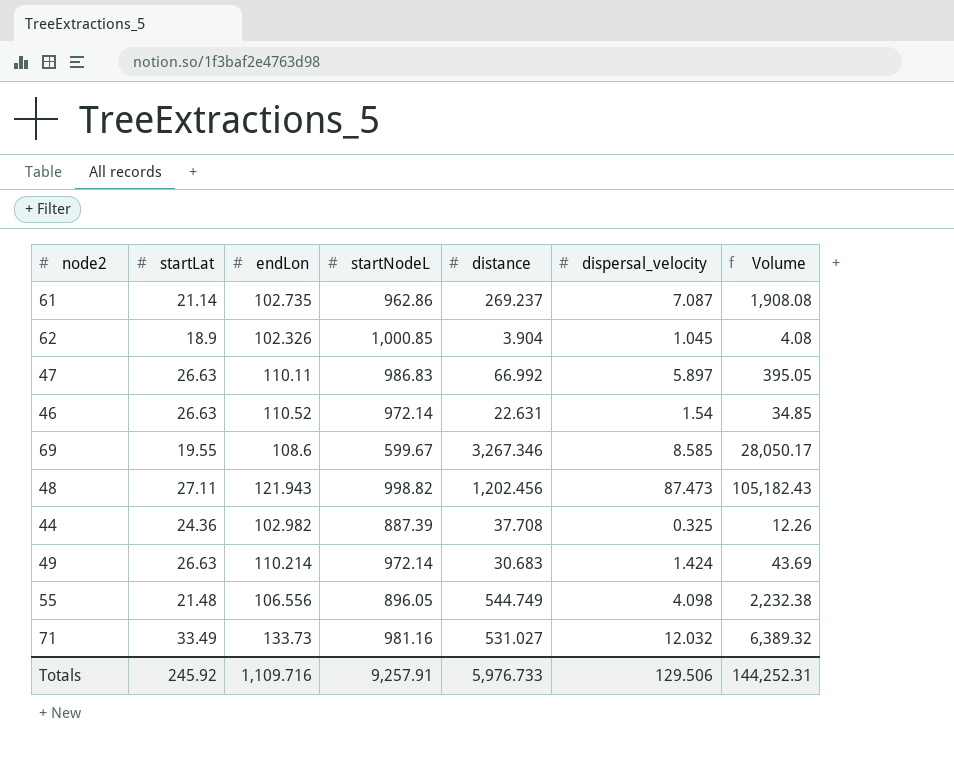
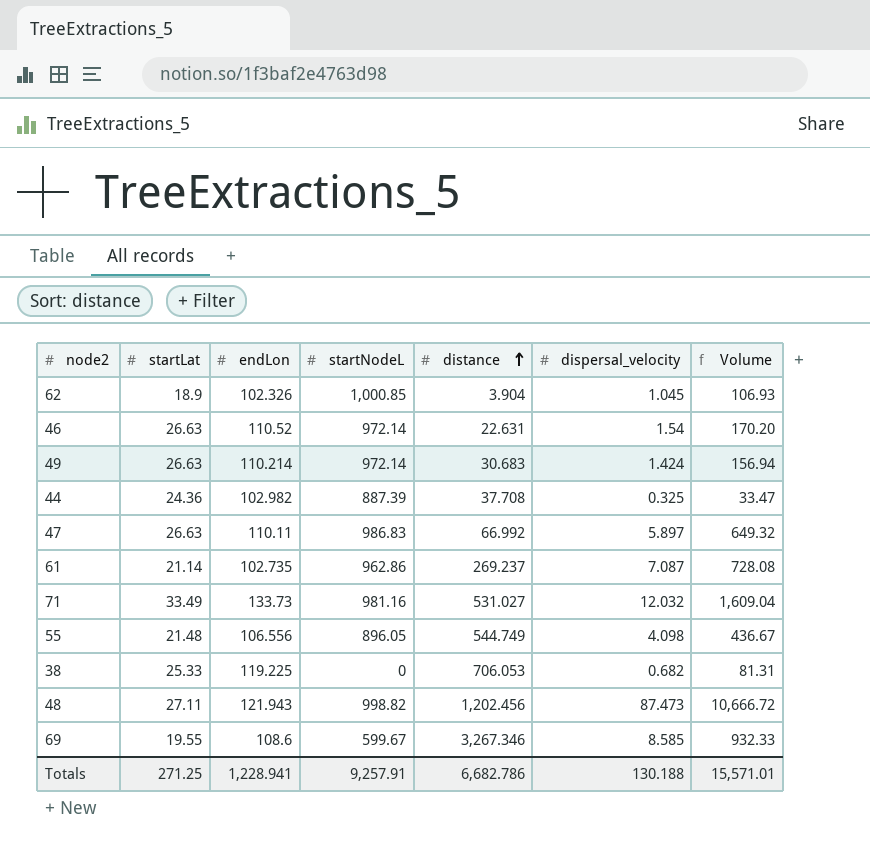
row order: none -> distance ascending
column Volume | formula: [distance] * [dispersal_velocity] -> [endLon] * [dispersal_velocity]
row 38: none -> 25.33 | 119.225 | 0 | 706.053 | 0.682 | 81.31
Totals | startLat: 245.92 -> 271.25
Totals | endLon: 1,109.716 -> 1,228.941
Totals | distance: 5,976.733 -> 6,682.786
Totals | dispersal_velocity: 129.506 -> 130.188
Totals | Volume: 144,252.31 -> 15,571.01

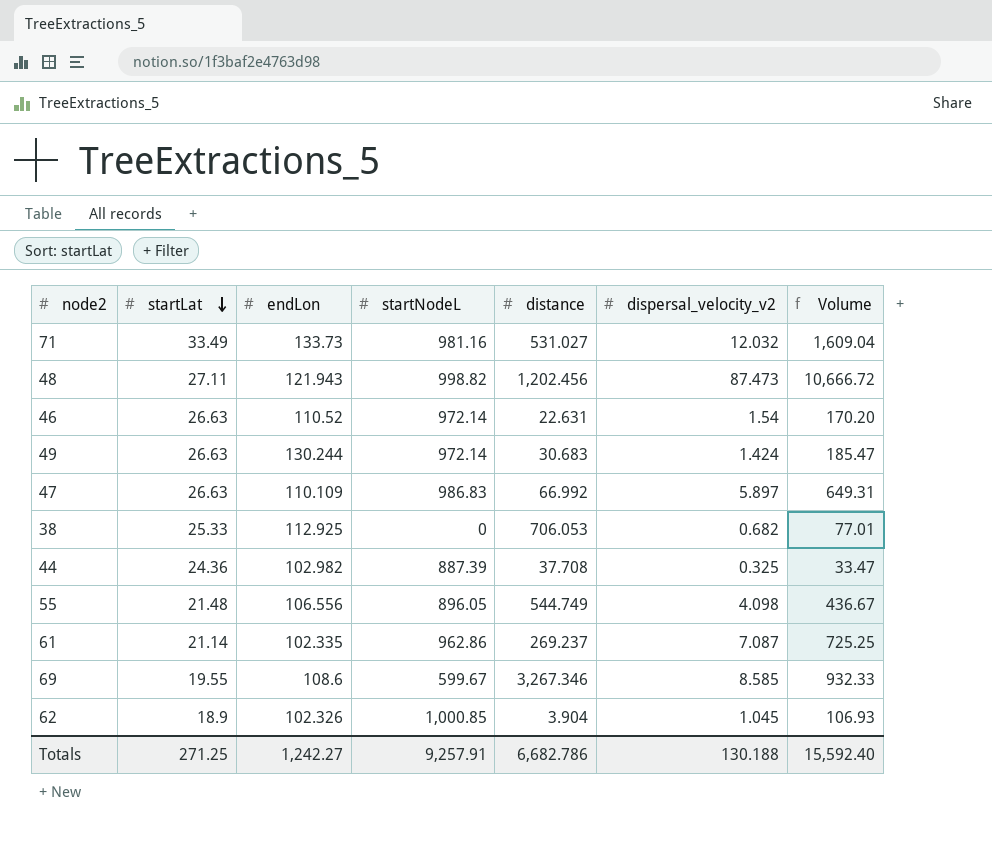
row order: distance ascending -> startLat descending
column name: dispersal_velocity -> dispersal_velocity_v2
49 | endLon: 110.214 -> 130.244
49 | Volume: 156.94 -> 185.47
47 | endLon: 110.11 -> 110.109
47 | Volume: 649.32 -> 649.31
38 | endLon: 119.225 -> 112.925
38 | Volume: 81.31 -> 77.01
61 | endLon: 102.735 -> 102.335
61 | Volume: 728.08 -> 725.25
Totals | endLon: 1,228.941 -> 1,242.27
Totals | Volume: 15,571.01 -> 15,592.40

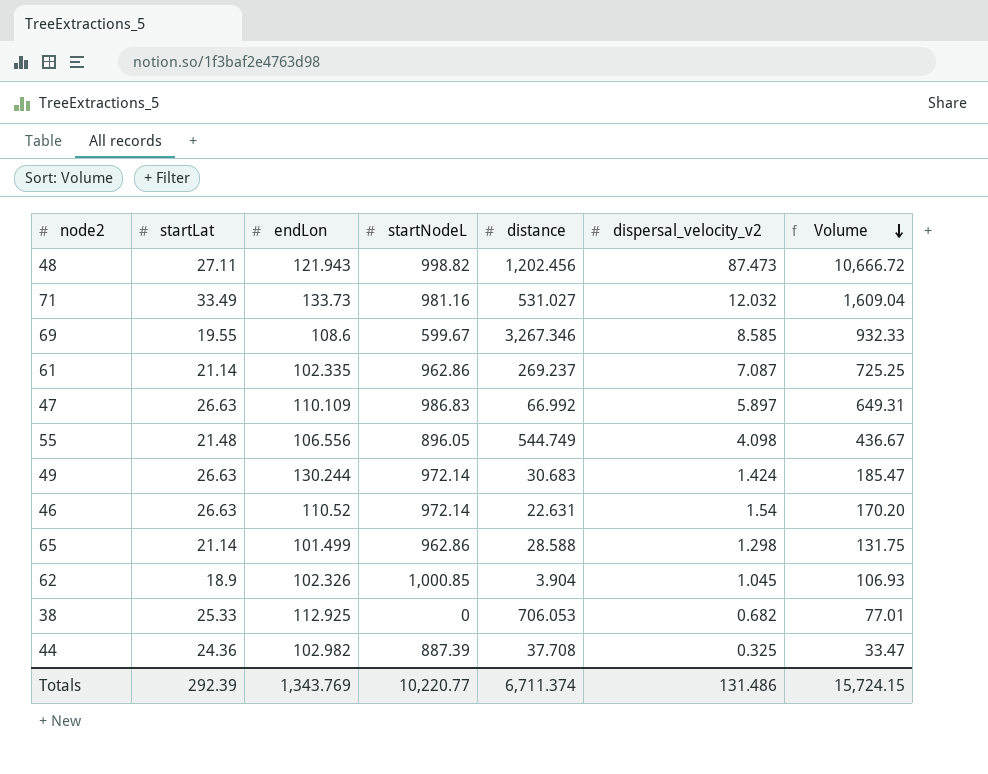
row order: startLat descending -> Volume descending
row 65: none -> 21.14 | 101.499 | 962.86 | 28.588 | 1.298 | 131.75
Totals | startLat: 271.25 -> 292.39
Totals | endLon: 1,242.27 -> 1,343.769
Totals | startNodeL: 9,257.91 -> 10,220.77
Totals | distance: 6,682.786 -> 6,711.374
Totals | dispersal_velocity_v2: 130.188 -> 131.486
Totals | Volume: 15,592.40 -> 15,724.15

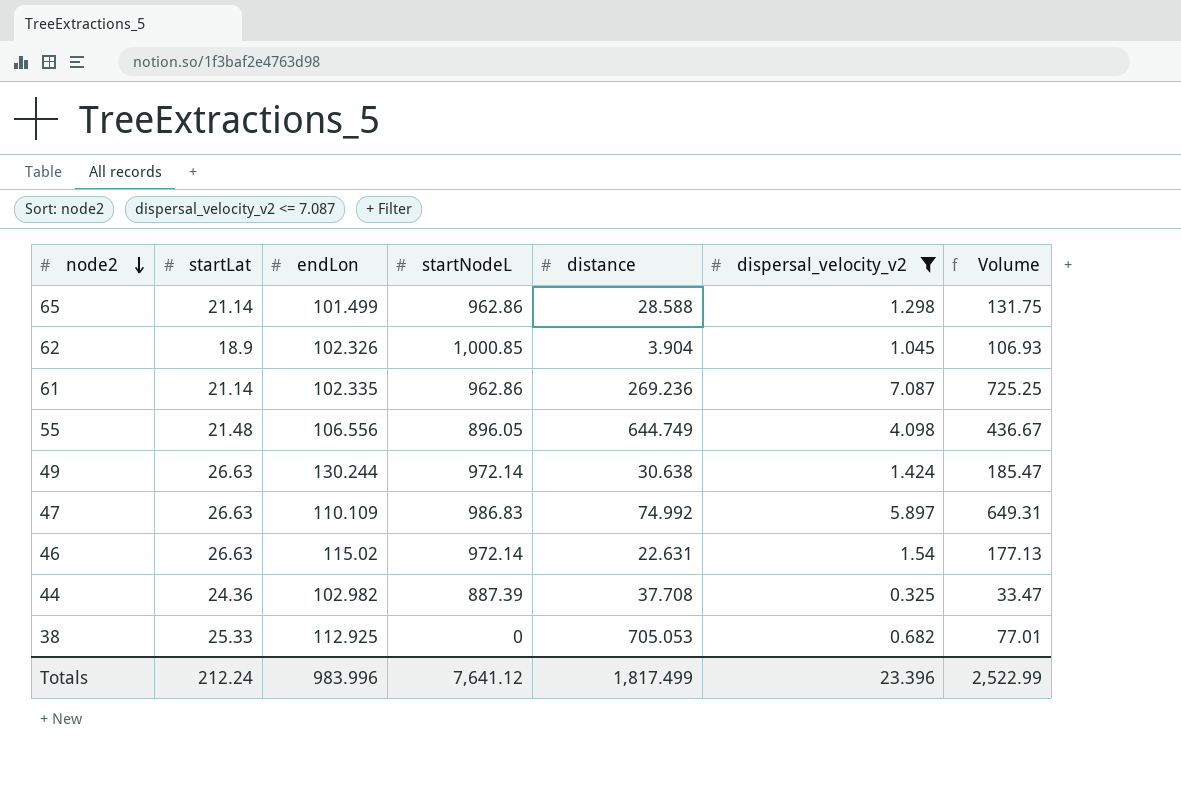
filter: none -> dispersal_velocity_v2 <= 7.087
row order: Volume descending -> node2 descending
61 | distance: 269.237 -> 269.236
55 | distance: 544.749 -> 644.749
49 | distance: 30.683 -> 30.638
47 | distance: 66.992 -> 74.992
46 | endLon: 110.52 -> 115.02
46 | Volume: 170.20 -> 177.13
38 | distance: 706.053 -> 705.053
Totals | startLat: 292.39 -> 212.24
Totals | endLon: 1,343.769 -> 983.996
Totals | startNodeL: 10,220.77 -> 7,641.12
Totals | distance: 6,711.374 -> 1,817.499
Totals | dispersal_velocity_v2: 131.486 -> 23.396
Totals | Volume: 15,724.15 -> 2,522.99

